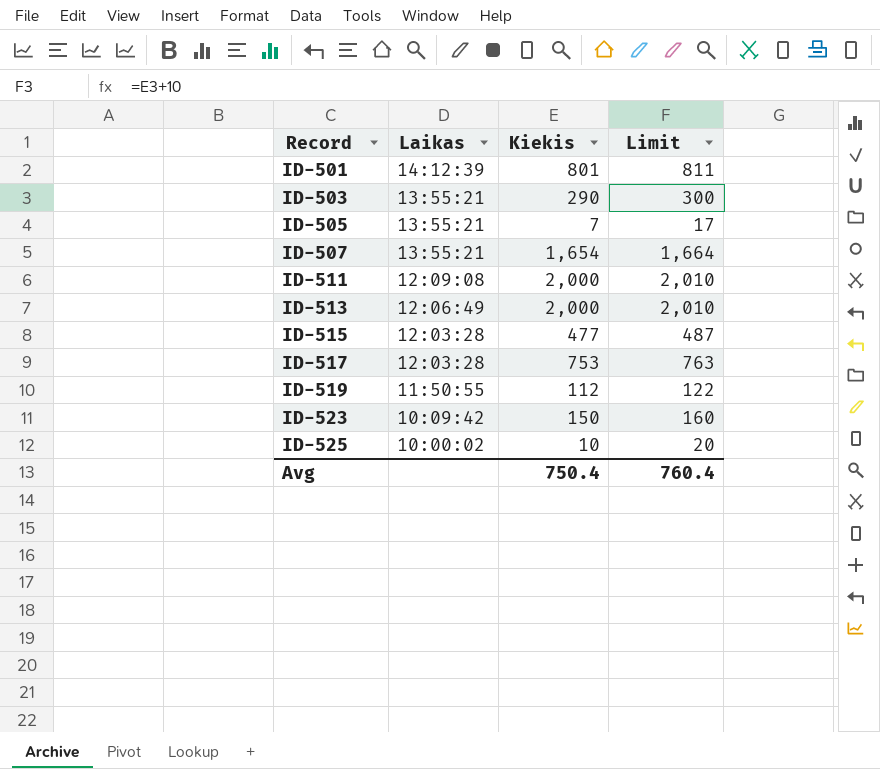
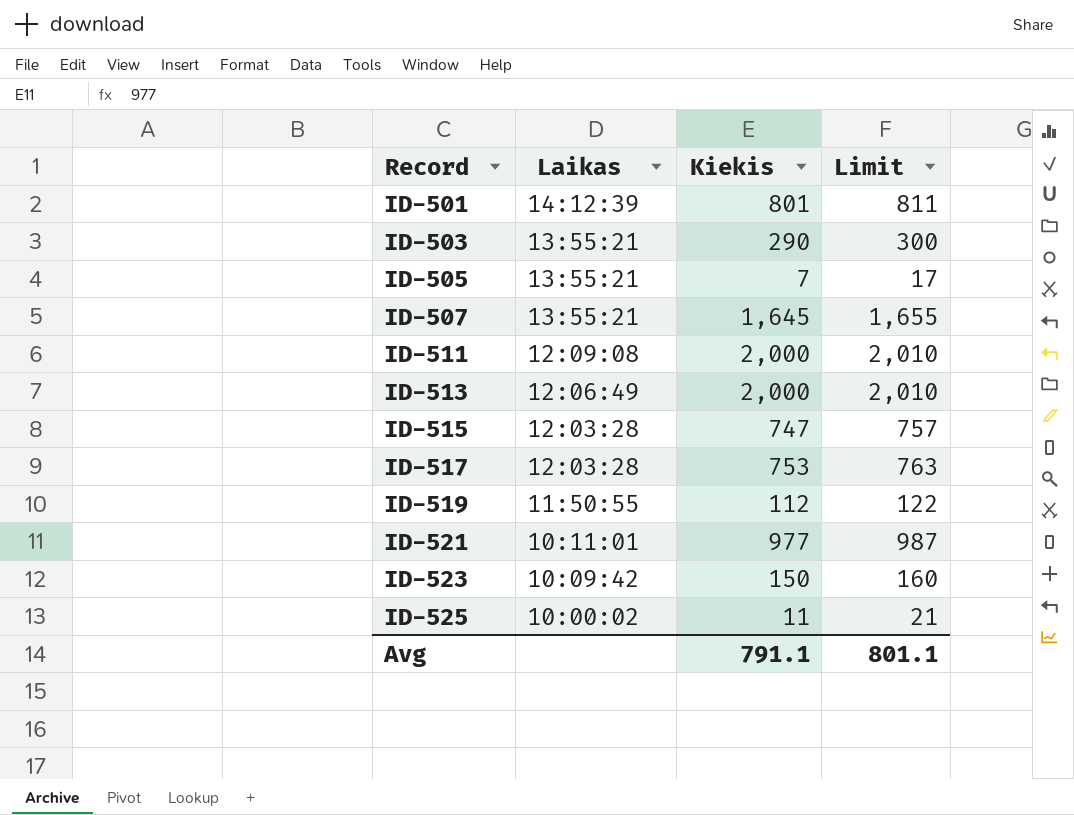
ID-507 | Kiekis: 1,654 -> 1,645
ID-507 | Limit: 1,664 -> 1,655
ID-515 | Kiekis: 477 -> 747
ID-515 | Limit: 487 -> 757
row ID-521: none -> 10:11:01 | 977 | 987
ID-525 | Kiekis: 10 -> 11
ID-525 | Limit: 20 -> 21
Avg | Kiekis: 750.4 -> 791.1
Avg | Limit: 760.4 -> 801.1

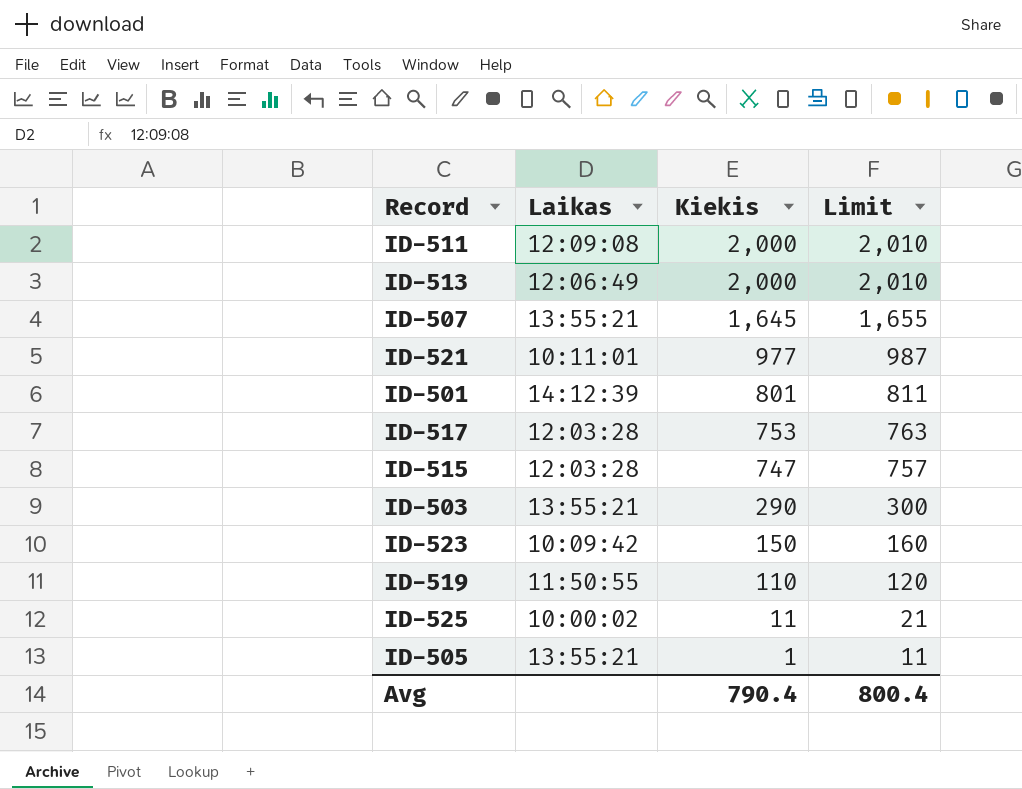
row order: Record ascending -> Kiekis descending
ID-519 | Kiekis: 112 -> 110
ID-519 | Limit: 122 -> 120
ID-505 | Kiekis: 7 -> 1
ID-505 | Limit: 17 -> 11
Avg | Kiekis: 791.1 -> 790.4
Avg | Limit: 801.1 -> 800.4

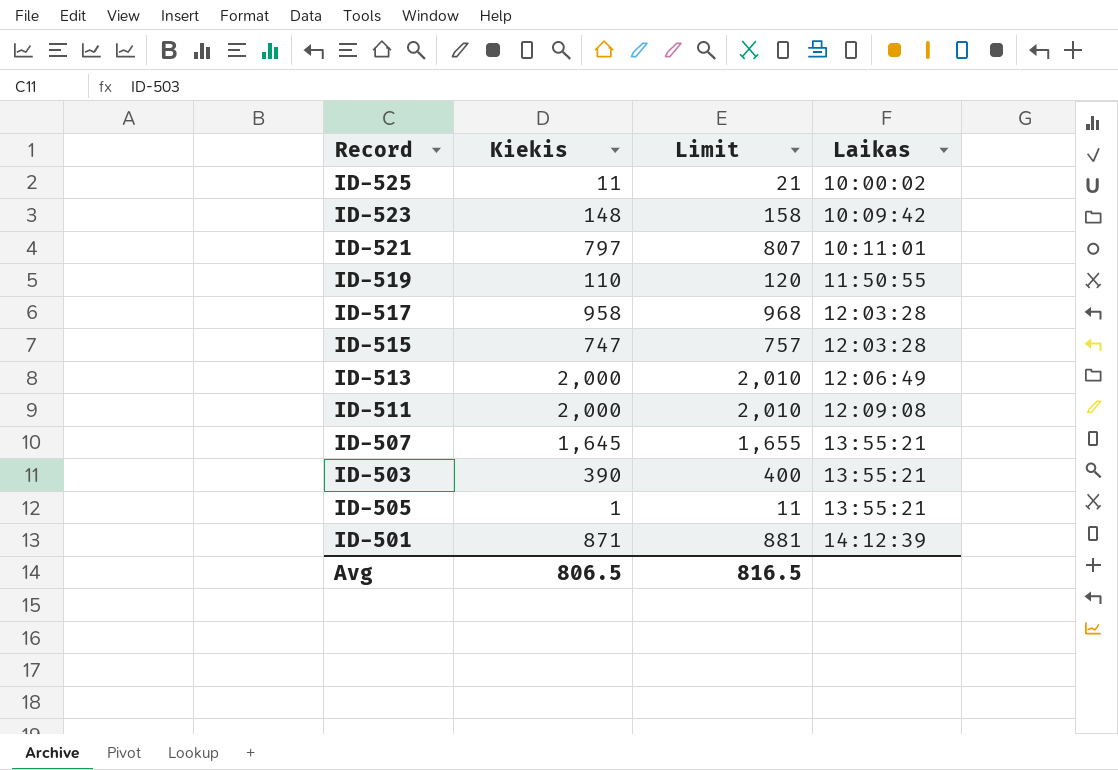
row order: Kiekis descending -> Laikas ascending
column Laikas | position: 2 -> 4
ID-523 | Kiekis: 150 -> 148
ID-523 | Limit: 160 -> 158
ID-521 | Kiekis: 977 -> 797
ID-521 | Limit: 987 -> 807
ID-517 | Kiekis: 753 -> 958
ID-517 | Limit: 763 -> 968
ID-503 | Kiekis: 290 -> 390
ID-503 | Limit: 300 -> 400
ID-501 | Kiekis: 801 -> 871
ID-501 | Limit: 811 -> 881
Avg | Kiekis: 790.4 -> 806.5
Avg | Limit: 800.4 -> 816.5

